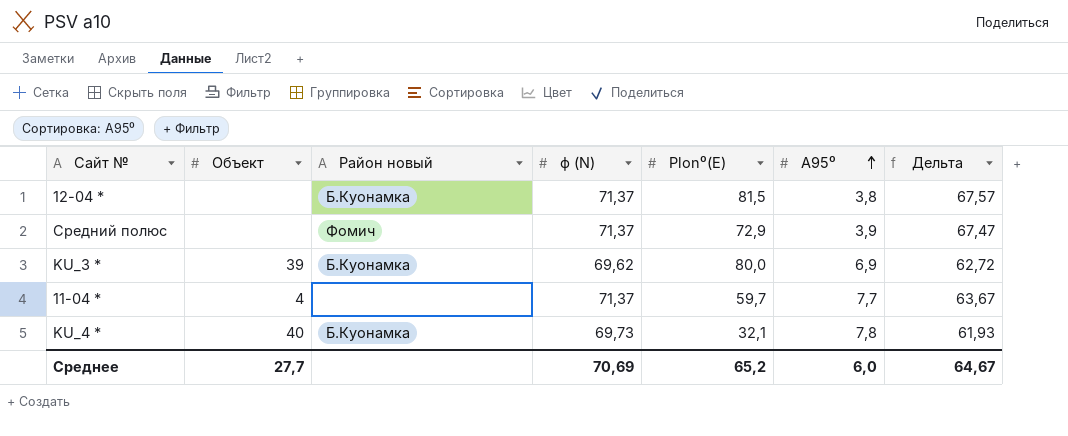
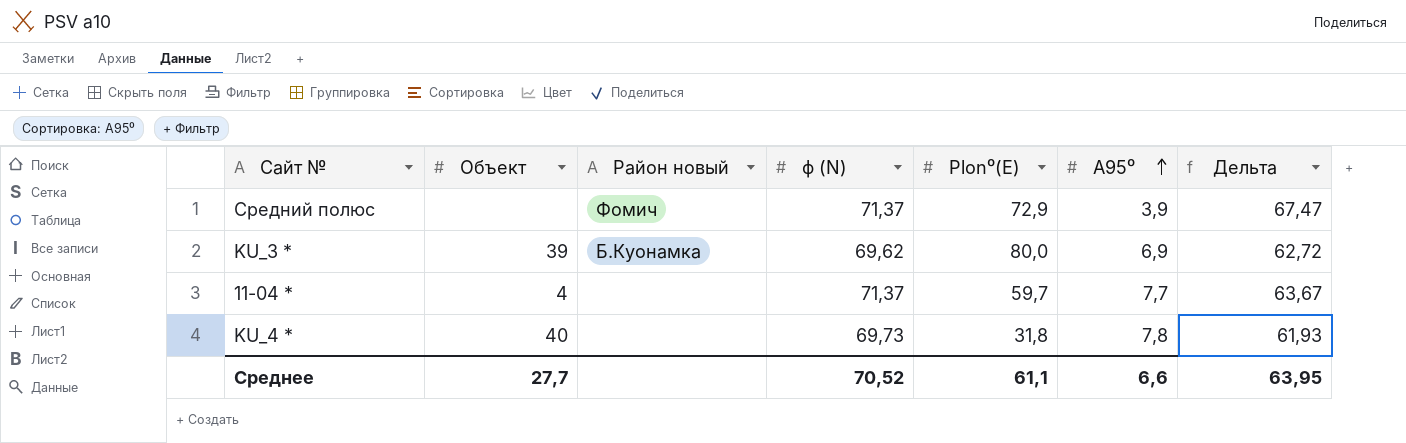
row 12-04 *: none | Б.Куонамка | 71,37 | 81,5 | 3,8 | 67,57 -> none
KU_4 * | Район новый: Б.Куонамка -> none
KU_4 * | Plon⁰(E): 32,1 -> 31,8
Среднее | ϕ (N): 70,69 -> 70,52
Среднее | Plon⁰(E): 65,2 -> 61,1
Среднее | А95⁰: 6,0 -> 6,6
Среднее | Дельта: 64,67 -> 63,95

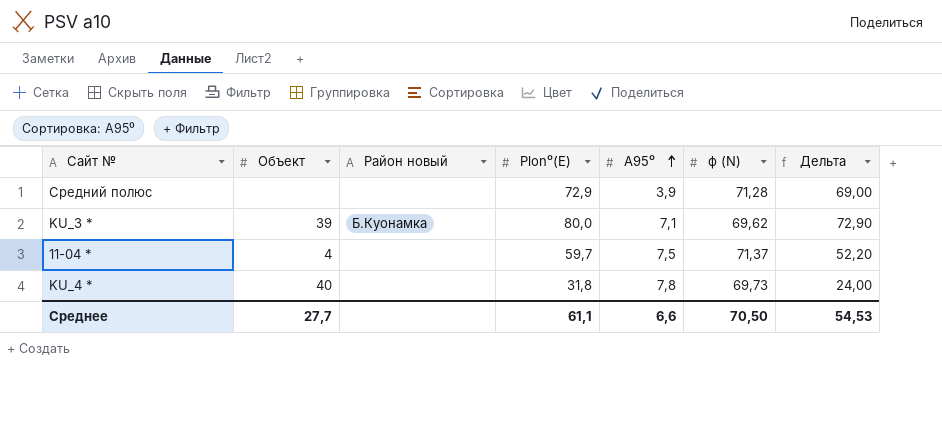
column ϕ (N) | position: 4 -> 6
column Дельта | formula: [ϕ (N)] - [А95⁰] -> [Plon⁰(E)] - [А95⁰]
Средний полюс | Район новый: Фомич -> none
Средний полюс | ϕ (N): 71,37 -> 71,28
KU_3 * | А95⁰: 6,9 -> 7,1
11-04 * | А95⁰: 7,7 -> 7,5
Среднее | ϕ (N): 70,52 -> 70,50
Среднее | Дельта: 63,95 -> 54,53

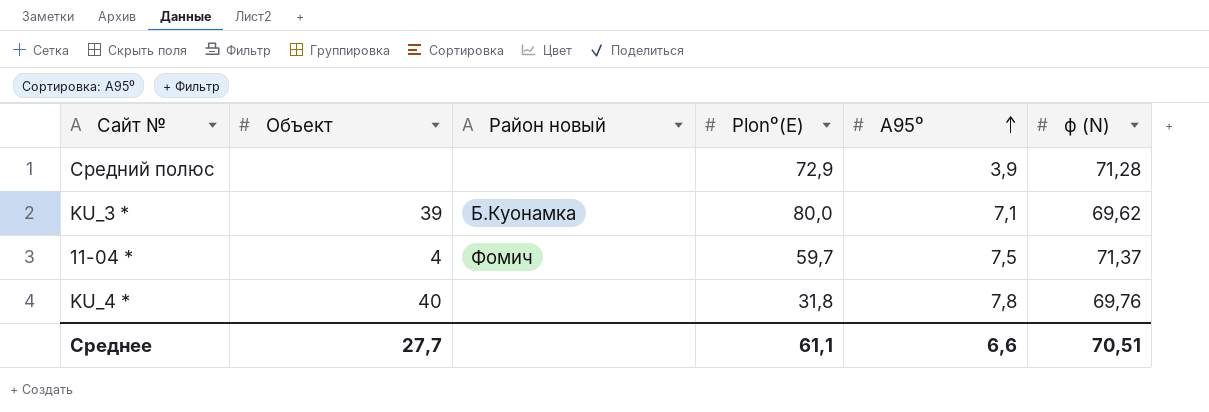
column Дельта | formula: [Plon⁰(E)] - [А95⁰] -> none
11-04 * | Район новый: none -> Фомич
KU_4 * | ϕ (N): 69,73 -> 69,76
Среднее | ϕ (N): 70,50 -> 70,51

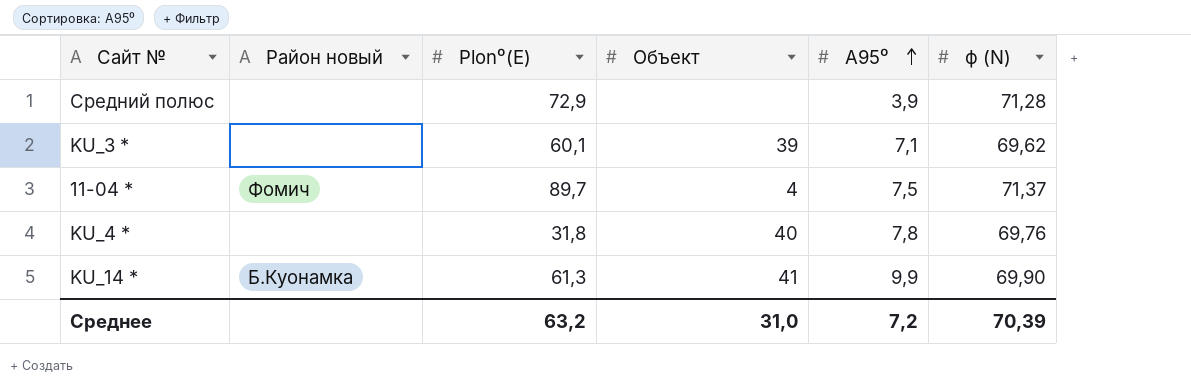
column Объект | position: 2 -> 4
KU_3 * | Район новый: Б.Куонамка -> none
KU_3 * | Plon⁰(E): 80,0 -> 60,1
11-04 * | Plon⁰(E): 59,7 -> 89,7
row KU_14 *: none -> Б.Куонамка | 61,3 | 41 | 9,9 | 69,90
Среднее | Plon⁰(E): 61,1 -> 63,2
Среднее | Объект: 27,7 -> 31,0
Среднее | А95⁰: 6,6 -> 7,2
Среднее | ϕ (N): 70,51 -> 70,39

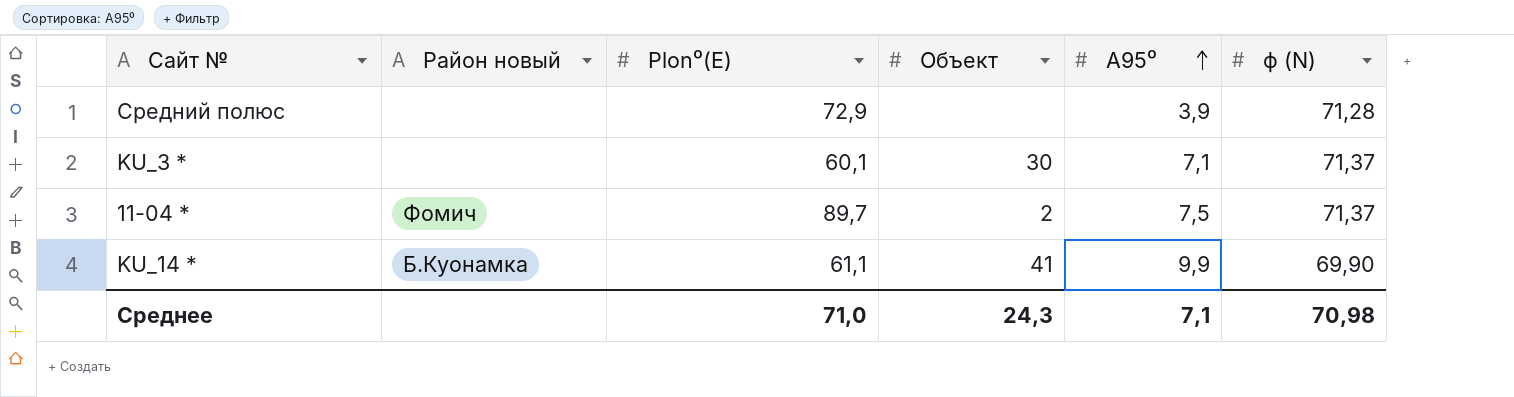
row KU_4 *: none | 31,8 | 40 | 7,8 | 69,76 -> none
KU_3 * | Объект: 39 -> 30
KU_3 * | ϕ (N): 69,62 -> 71,37
11-04 * | Объект: 4 -> 2
KU_14 * | Plon⁰(E): 61,3 -> 61,1
Среднее | Plon⁰(E): 63,2 -> 71,0
Среднее | Объект: 31,0 -> 24,3
Среднее | А95⁰: 7,2 -> 7,1
Среднее | ϕ (N): 70,39 -> 70,98

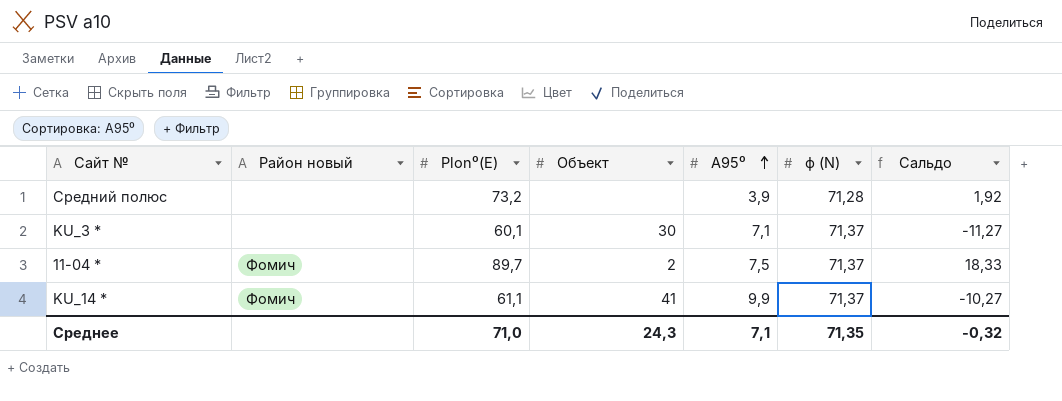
column Сальдо | formula: none -> [Plon⁰(E)] - [ϕ (N)]
Средний полюс | Plon⁰(E): 72,9 -> 73,2
KU_14 * | Район новый: Б.Куонамка -> Фомич
KU_14 * | ϕ (N): 69,90 -> 71,37
Среднее | ϕ (N): 70,98 -> 71,35

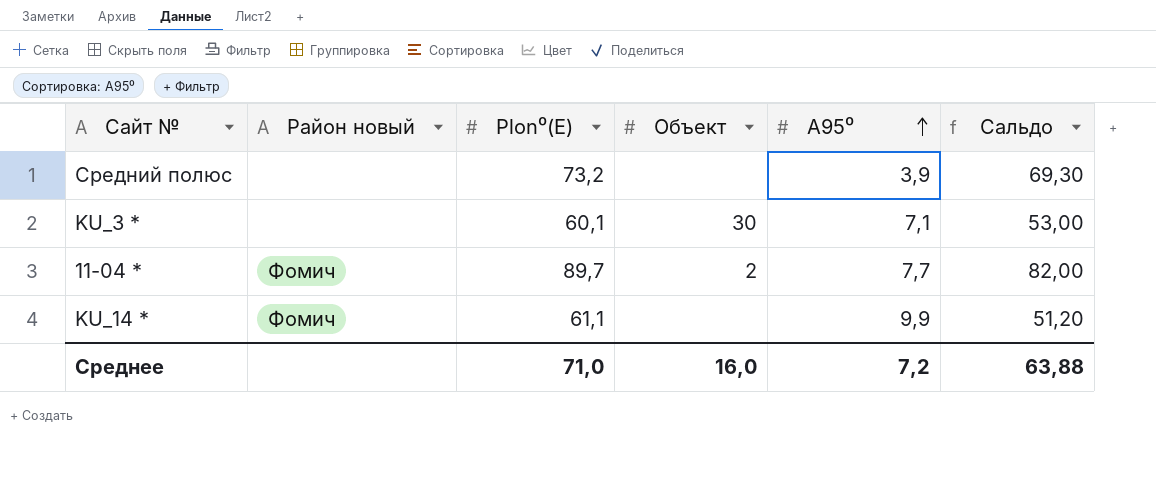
column ϕ (N) | position: 6 -> none
column Сальдо | formula: [Plon⁰(E)] - [ϕ (N)] -> [Plon⁰(E)] - [А95⁰]
11-04 * | А95⁰: 7,5 -> 7,7
KU_14 * | Объект: 41 -> none
Среднее | Объект: 24,3 -> 16,0
Среднее | А95⁰: 7,1 -> 7,2
Среднее | Сальдо: -0,32 -> 63,88

